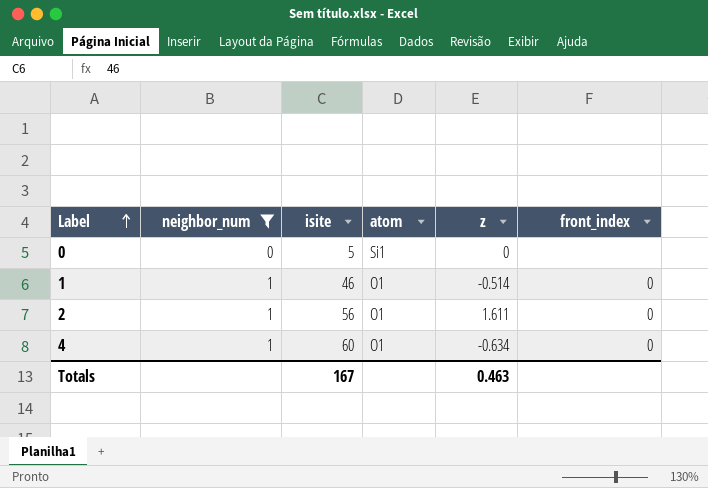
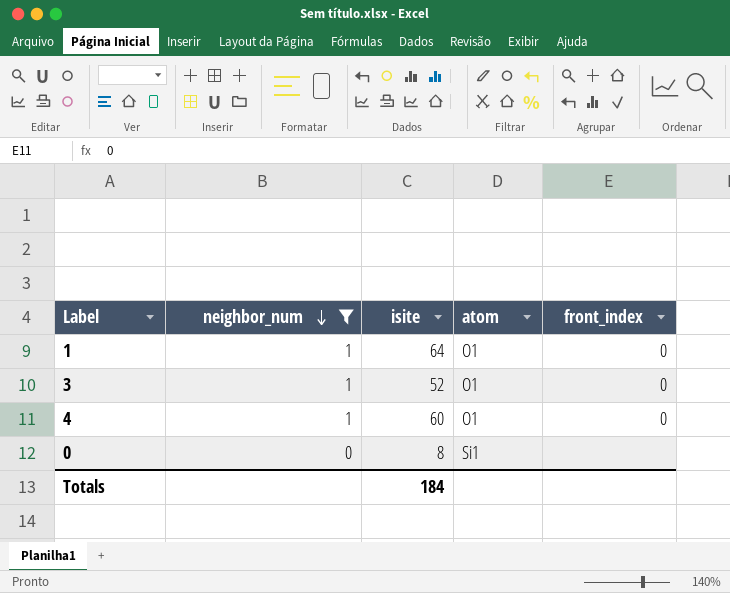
row order: Label ascending -> neighbor_num descending
column z | position: 5 -> none
row 2: 1 | 56 | O1 | 1.611 | 0 -> none
1 | isite: 46 -> 64
row 3: none -> 1 | 52 | O1 | 0
0 | isite: 5 -> 8
Totals | isite: 167 -> 184

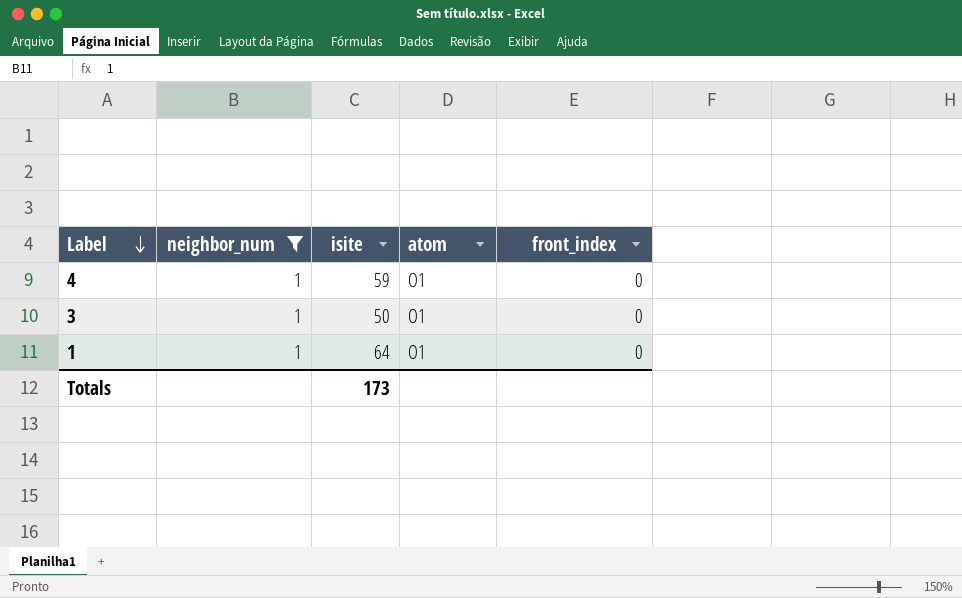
row order: neighbor_num descending -> Label descending
row 0: 0 | 8 | Si1 | none -> none
4 | isite: 60 -> 59
3 | isite: 52 -> 50
Totals | isite: 184 -> 173

